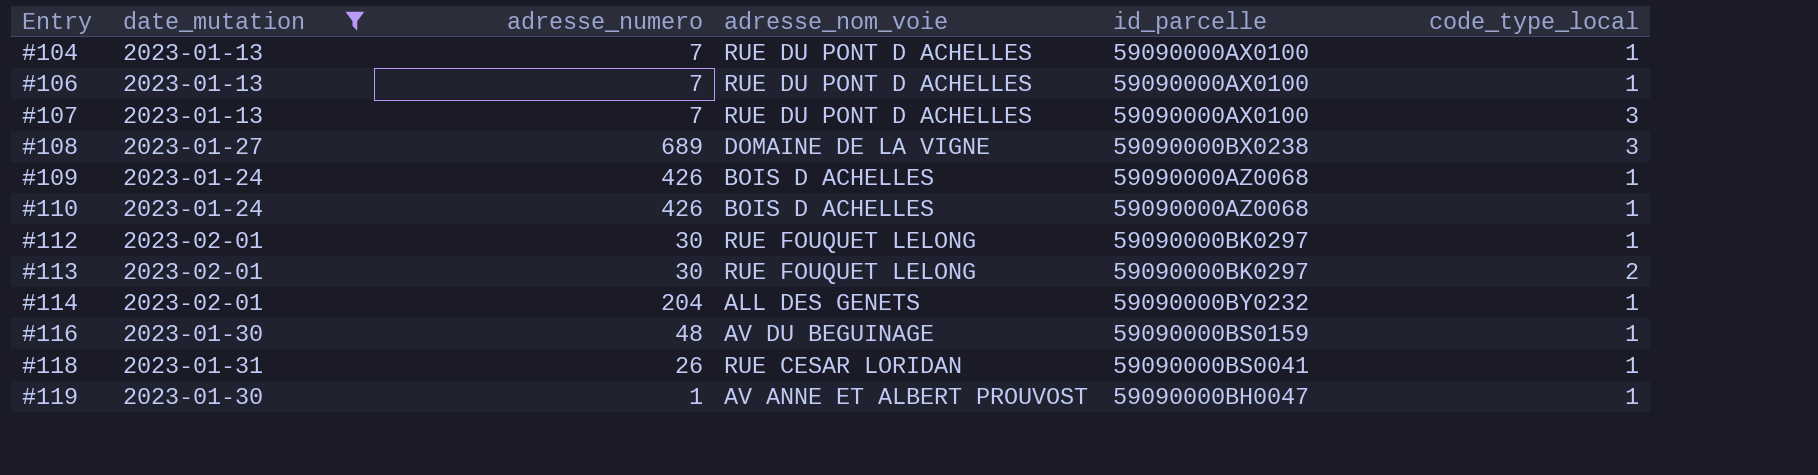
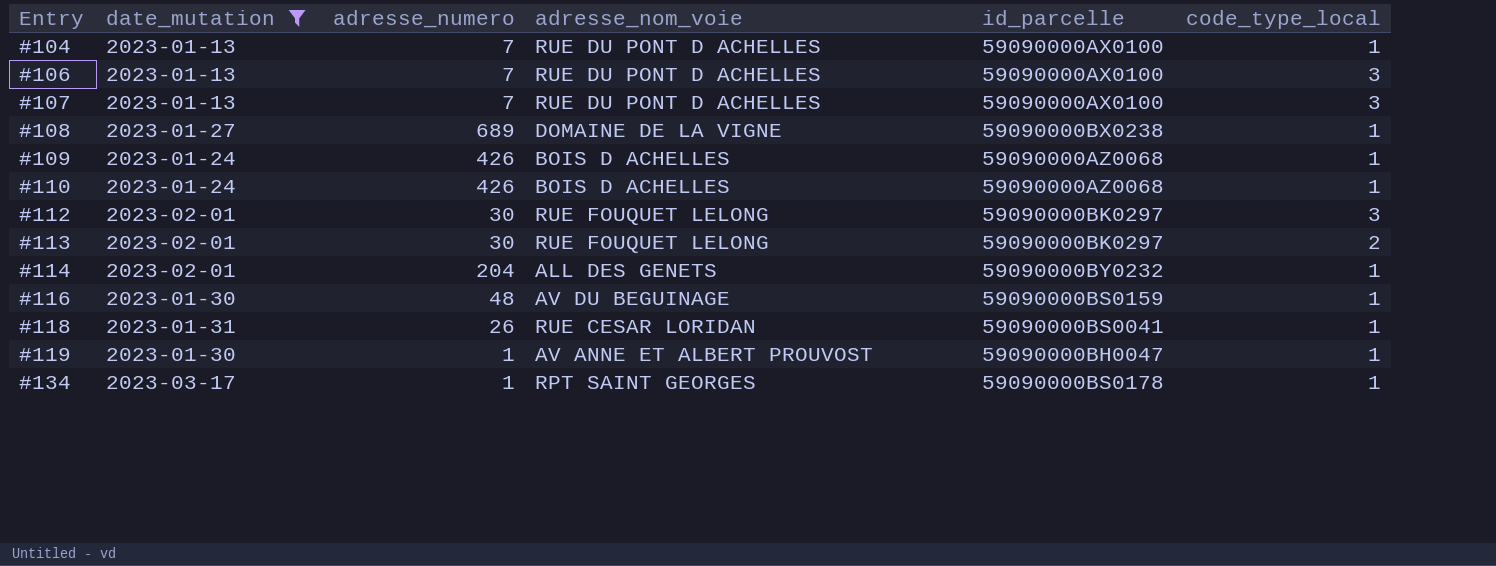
#106 | code_type_local: 1 -> 3
#108 | code_type_local: 3 -> 1
#112 | code_type_local: 1 -> 3
row #134: none -> 2023-03-17 | 1 | RPT SAINT GEORGES | 59090000BS0178 | 1

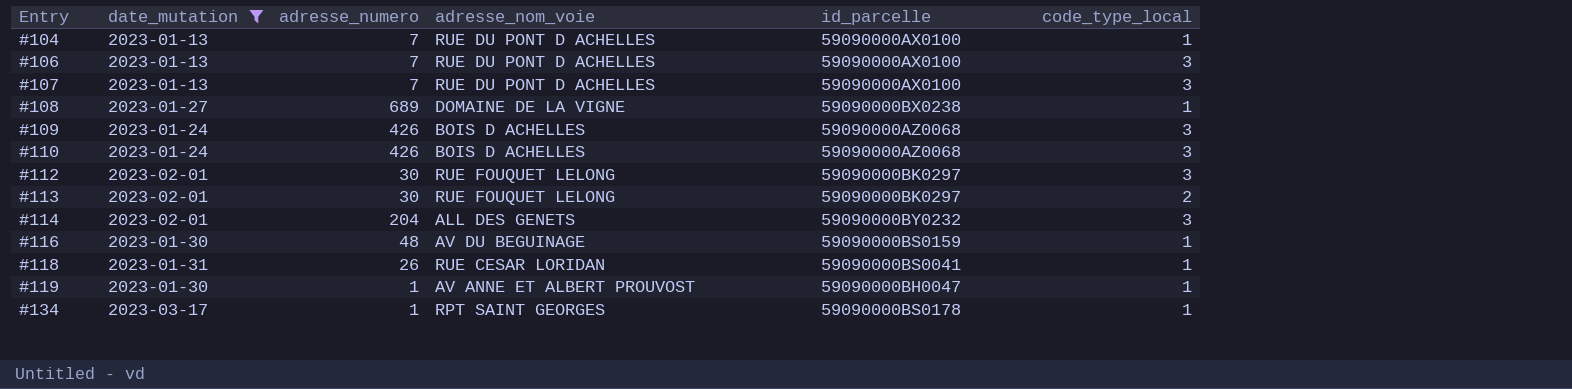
#109 | code_type_local: 1 -> 3
#110 | code_type_local: 1 -> 3
#114 | code_type_local: 1 -> 3

